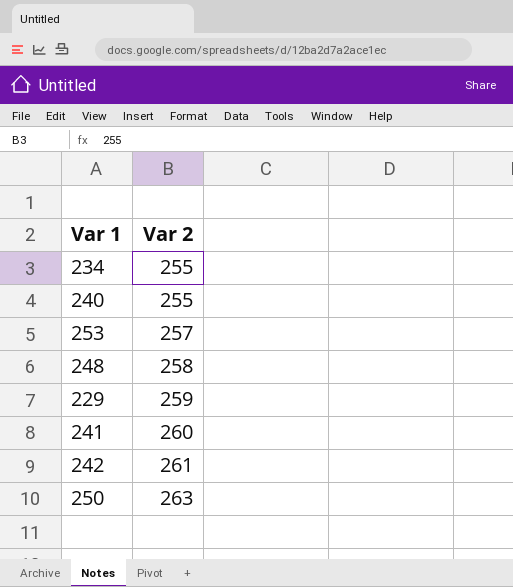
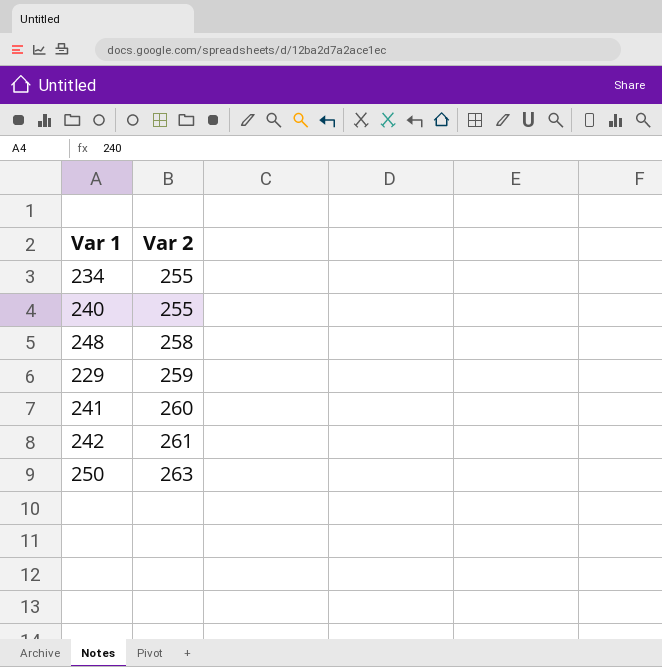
row 253: 257 -> none

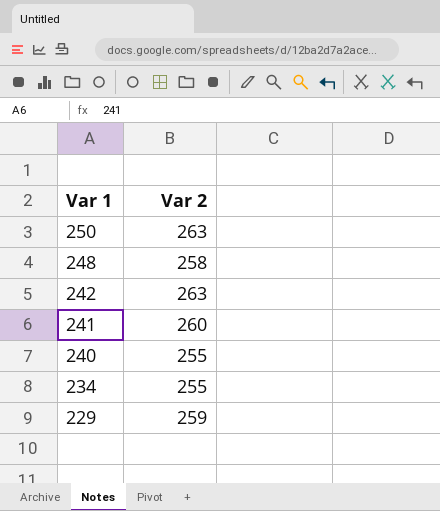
row order: Var 2 ascending -> Var 1 descending
242 | Var 2: 261 -> 263

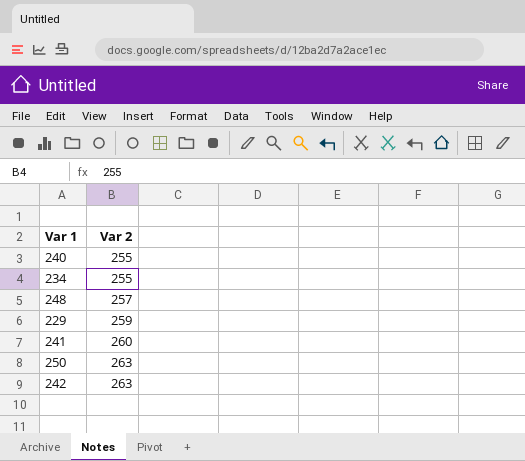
row order: Var 1 descending -> Var 2 ascending
248 | Var 2: 258 -> 257

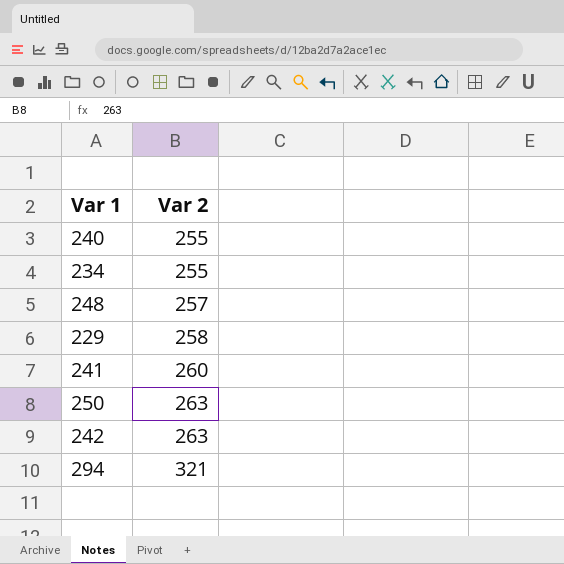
229 | Var 2: 259 -> 258
row 294: none -> 321

